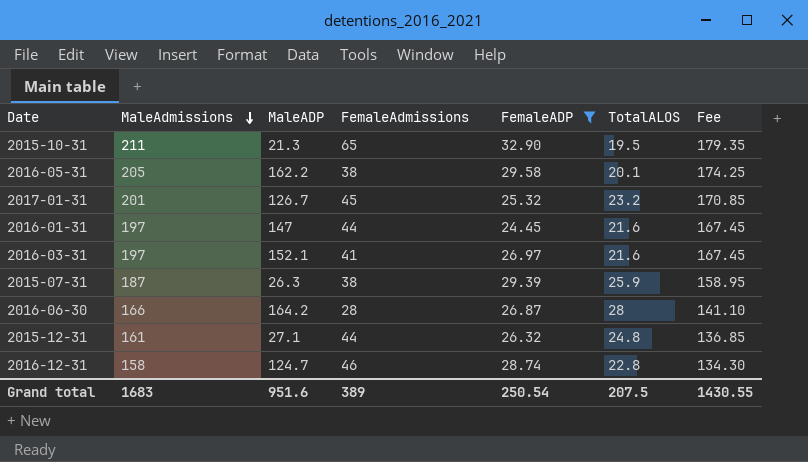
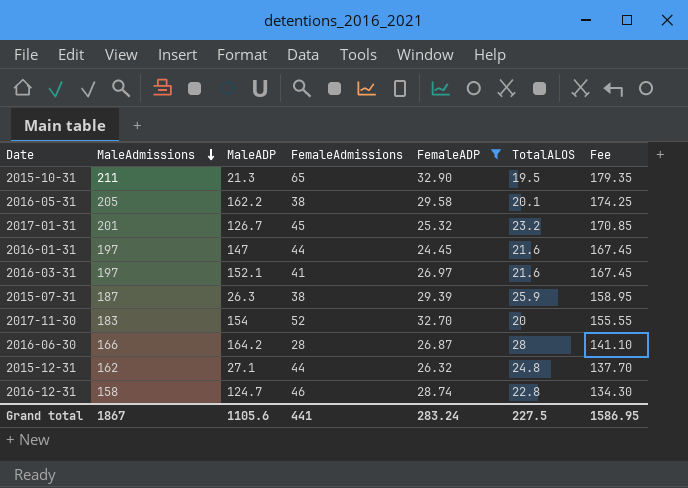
row 2017-11-30: none -> 183 | 154 | 52 | 32.70 | 20 | 155.55
2015-12-31 | MaleAdmissions: 161 -> 162
2015-12-31 | Fee: 136.85 -> 137.70
Grand total | MaleAdmissions: 1683 -> 1867
Grand total | MaleADP: 951.6 -> 1105.6
Grand total | FemaleAdmissions: 389 -> 441
Grand total | FemaleADP: 250.54 -> 283.24
Grand total | TotalALOS: 207.5 -> 227.5
Grand total | Fee: 1430.55 -> 1586.95

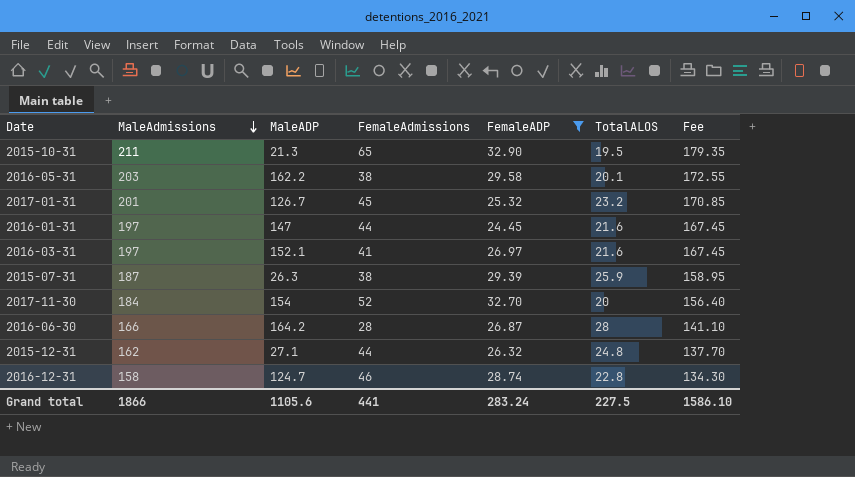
2016-05-31 | MaleAdmissions: 205 -> 203
2016-05-31 | Fee: 174.25 -> 172.55
2017-11-30 | MaleAdmissions: 183 -> 184
2017-11-30 | Fee: 155.55 -> 156.40
Grand total | MaleAdmissions: 1867 -> 1866
Grand total | Fee: 1586.95 -> 1586.10

